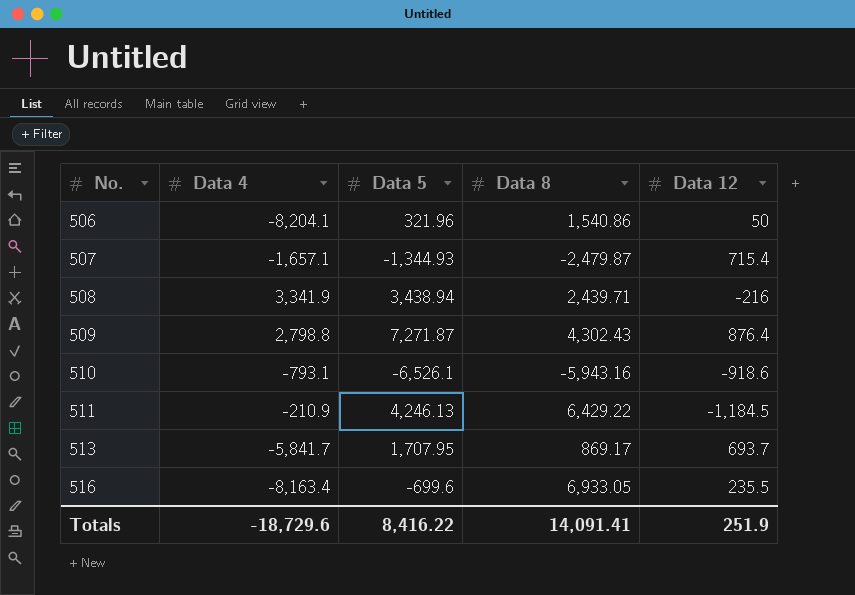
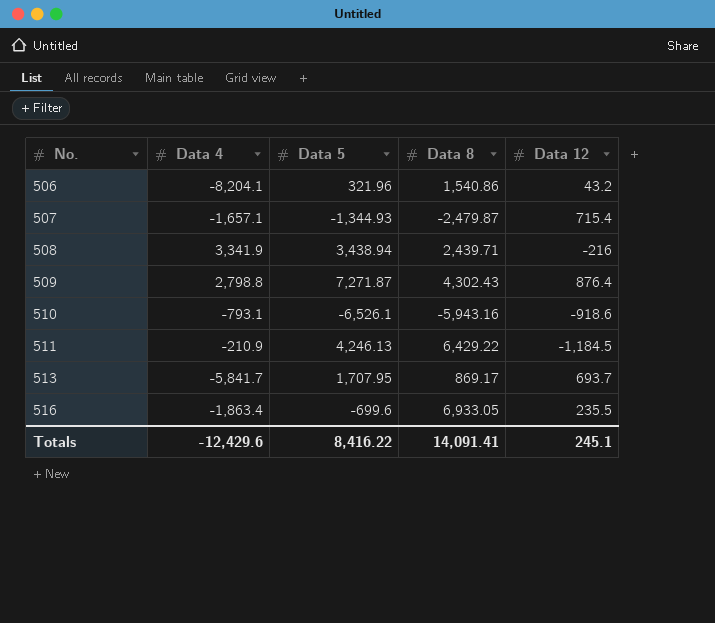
506 | Data 12: 50 -> 43.2
516 | Data 4: -8,163.4 -> -1,863.4
Totals | Data 4: -18,729.6 -> -12,429.6
Totals | Data 12: 251.9 -> 245.1

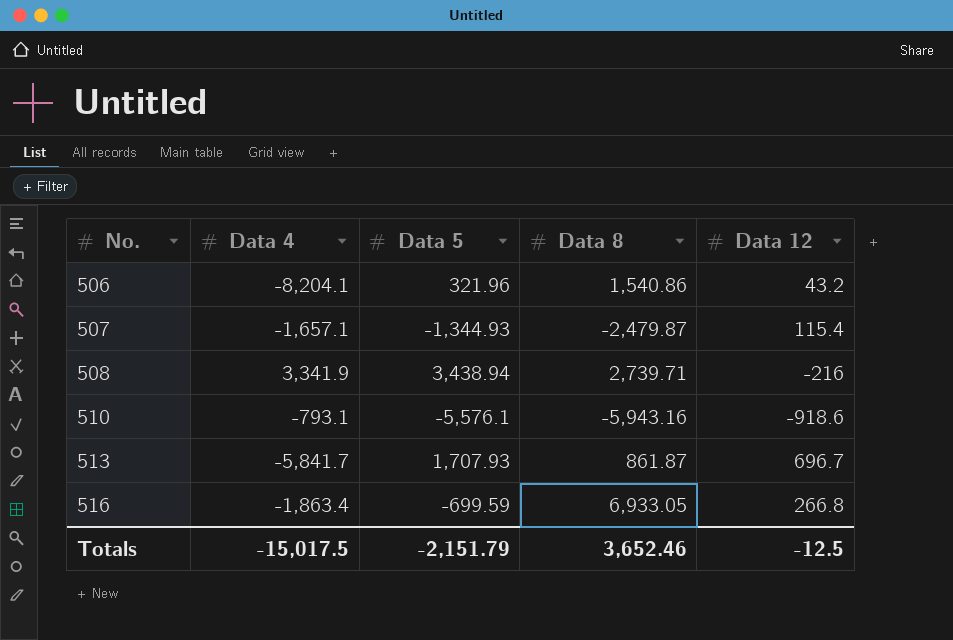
row 509: 2,798.8 | 7,271.87 | 4,302.43 | 876.4 -> none
row 511: -210.9 | 4,246.13 | 6,429.22 | -1,184.5 -> none
507 | Data 12: 715.4 -> 115.4
508 | Data 8: 2,439.71 -> 2,739.71
510 | Data 5: -6,526.1 -> -5,576.1
513 | Data 5: 1,707.95 -> 1,707.93
513 | Data 8: 869.17 -> 861.87
513 | Data 12: 693.7 -> 696.7
516 | Data 5: -699.6 -> -699.59
516 | Data 12: 235.5 -> 266.8
Totals | Data 4: -12,429.6 -> -15,017.5
Totals | Data 5: 8,416.22 -> -2,151.79
Totals | Data 8: 14,091.41 -> 3,652.46
Totals | Data 12: 245.1 -> -12.5

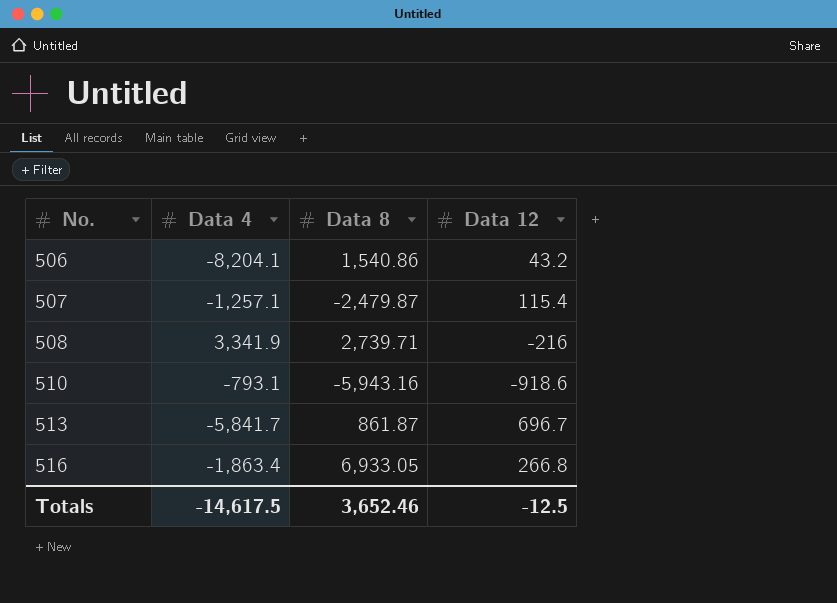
column Data 5 | position: 3 -> none
507 | Data 4: -1,657.1 -> -1,257.1
Totals | Data 4: -15,017.5 -> -14,617.5

